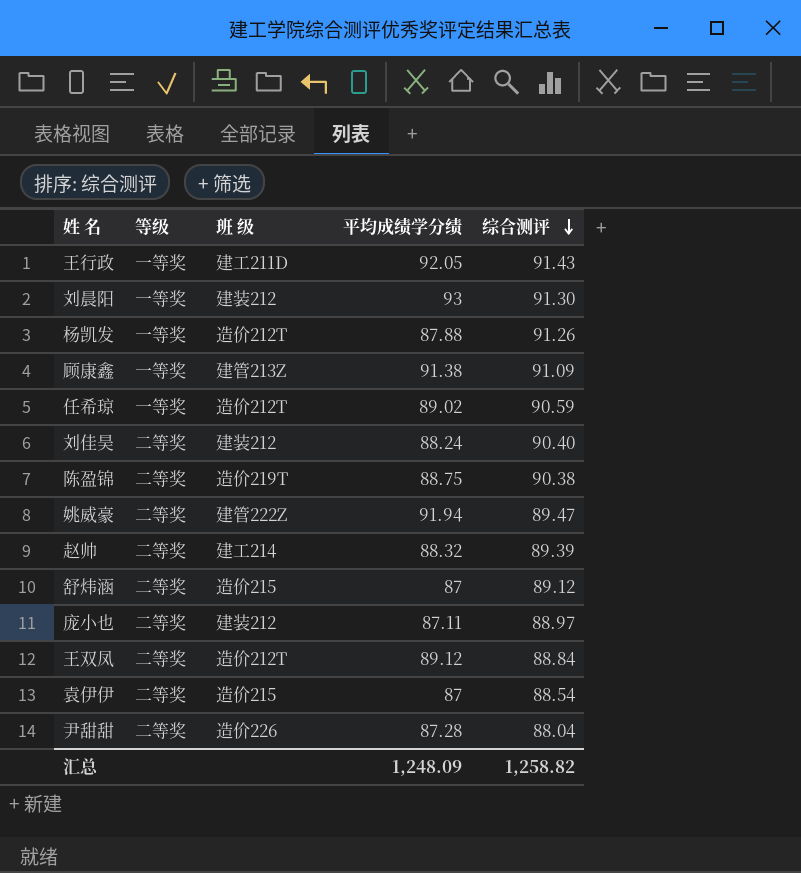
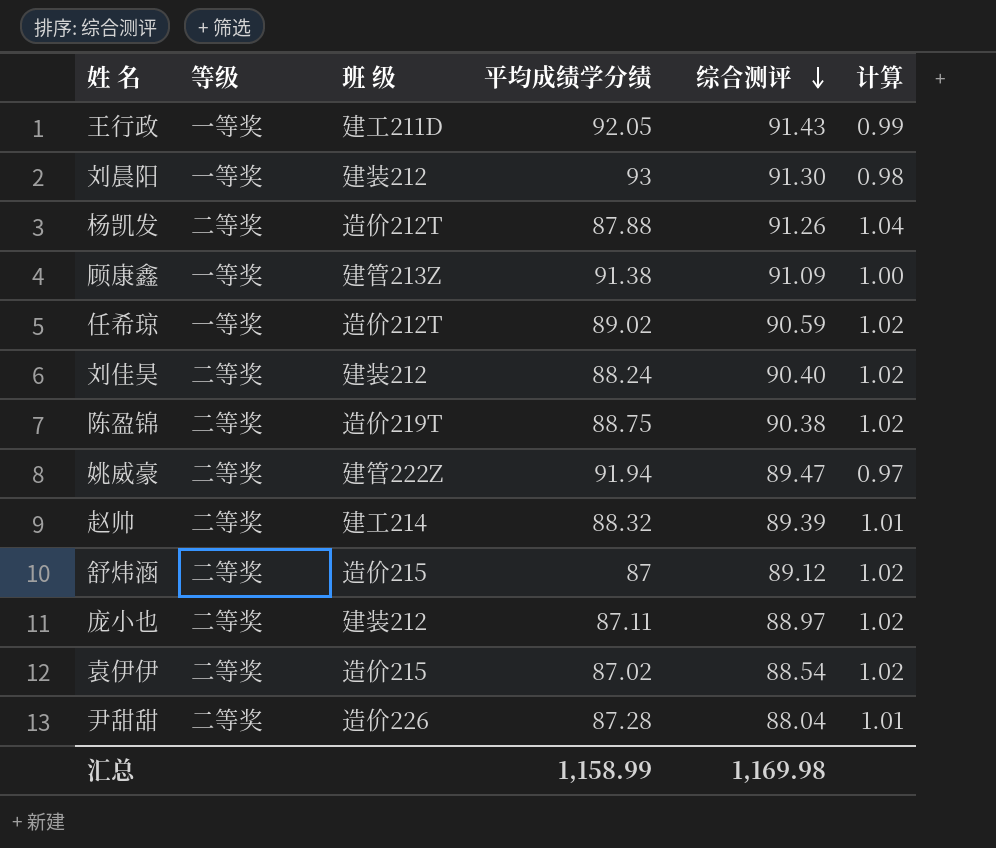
column 计算 | formula: none -> [综合测评] / [平均成绩学分绩]
row 王双凤: 二等奖 | 造价212T | 89.12 | 88.84 -> none
杨凯发 | 等级: 一等奖 -> 二等奖
袁伊伊 | 平均成绩学分绩: 87 -> 87.02
汇总 | 平均成绩学分绩: 1,248.09 -> 1,158.99
汇总 | 综合测评: 1,258.82 -> 1,169.98

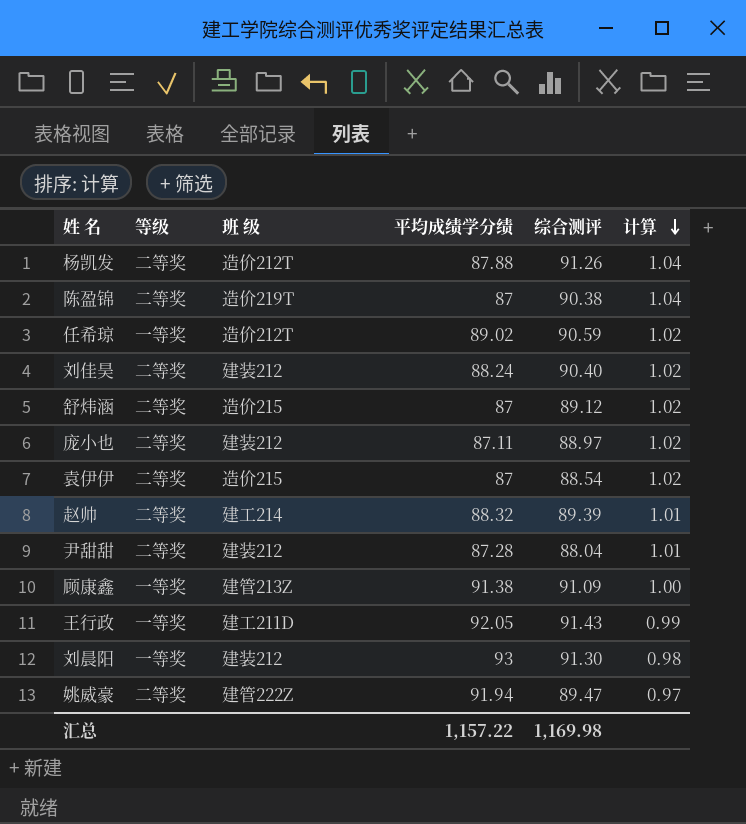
row order: 综合测评 descending -> 计算 descending
陈盈锦 | 平均成绩学分绩: 88.75 -> 87
陈盈锦 | 计算: 1.02 -> 1.04
袁伊伊 | 平均成绩学分绩: 87.02 -> 87
尹甜甜 | 班 级: 造价226 -> 建装212
汇总 | 平均成绩学分绩: 1,158.99 -> 1,157.22

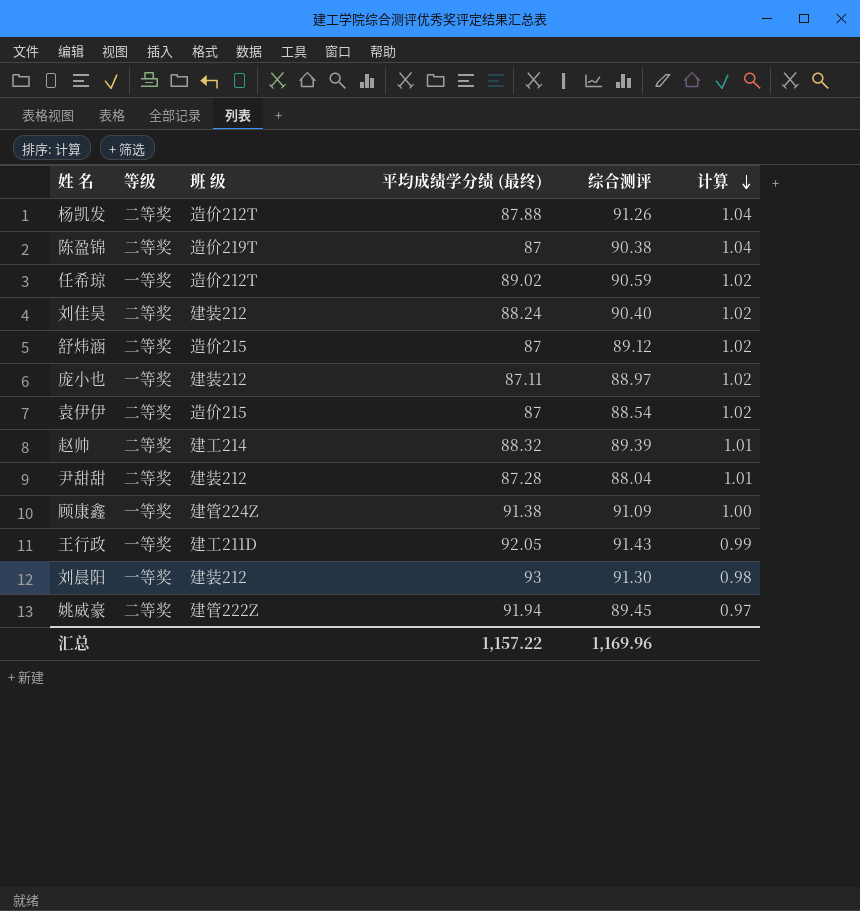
column name: 平均成绩学分绩 -> 平均成绩学分绩 (最终)
庞小也 | 等级: 二等奖 -> 一等奖
顾康鑫 | 班 级: 建管213Z -> 建管224Z
姚威豪 | 综合测评: 89.47 -> 89.45
汇总 | 综合测评: 1,169.98 -> 1,169.96

